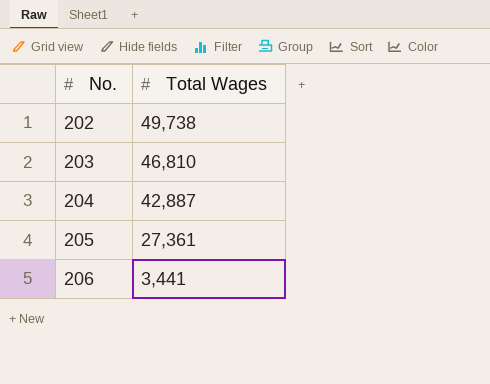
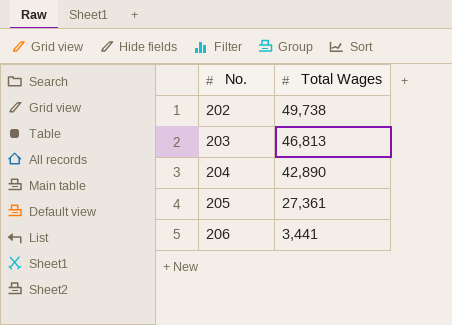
203 | Total Wages: 46,810 -> 46,813
204 | Total Wages: 42,887 -> 42,890

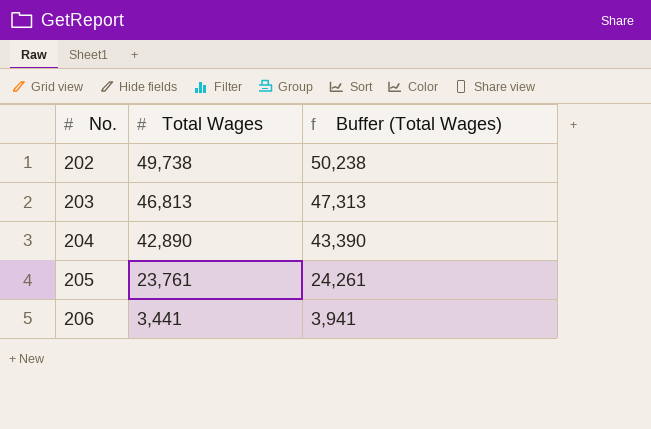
column Buffer (Total Wages) | formula: none -> [Total Wages] + 500
205 | Total Wages: 27,361 -> 23,761

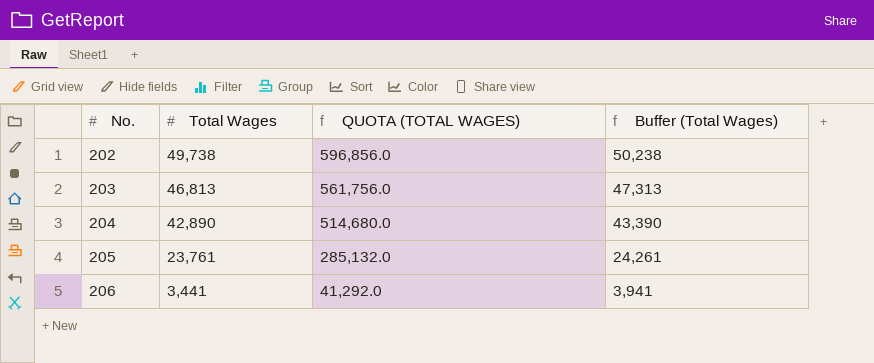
column QUOTA (TOTAL WAGES) | formula: none -> [Total Wages] * 12

